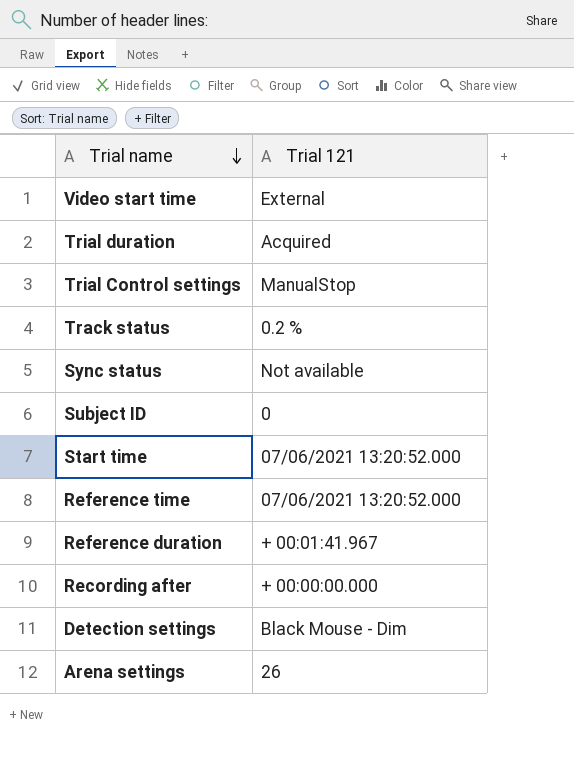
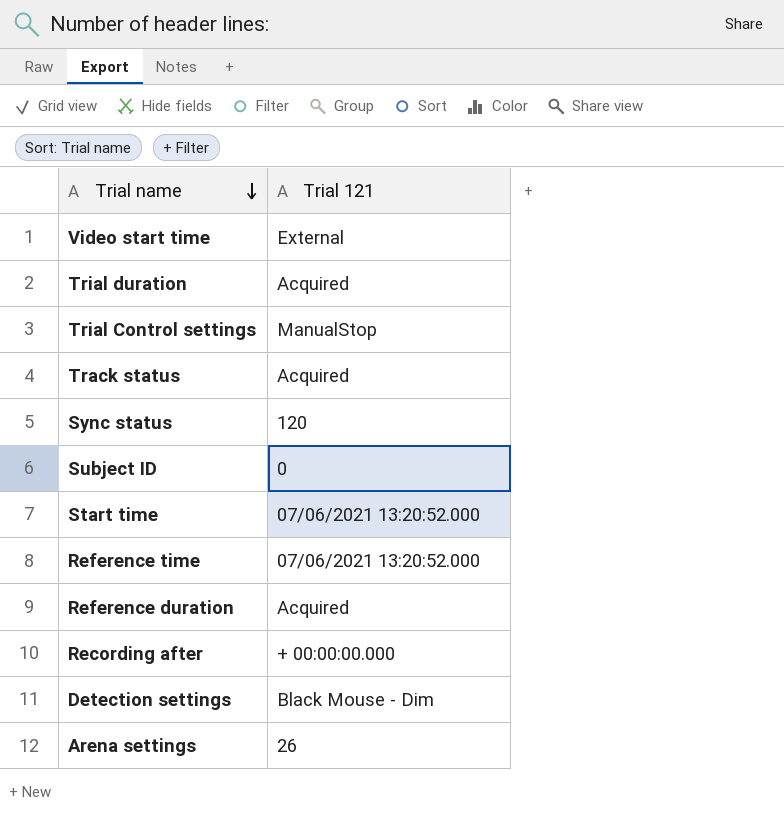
Track status | Trial 121: 0.2 % -> Acquired
Sync status | Trial 121: Not available -> 120
Reference duration | Trial 121: + 00:01:41.967 -> Acquired

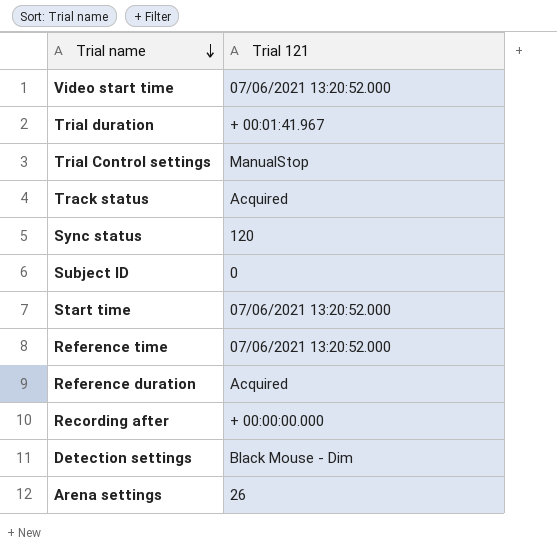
Video start time | Trial 121: External -> 07/06/2021 13:20:52.000
Trial duration | Trial 121: Acquired -> + 00:01:41.967

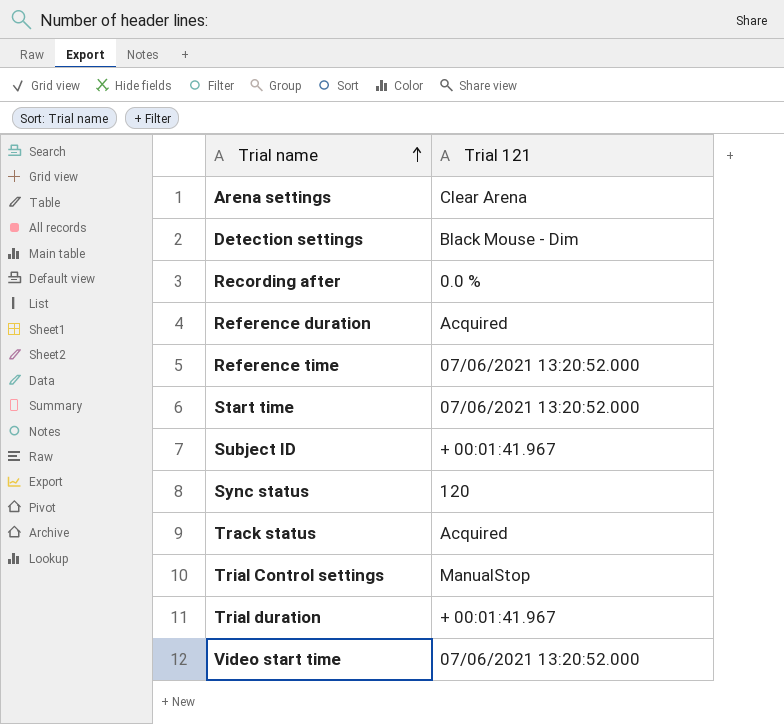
row order: Trial name descending -> Trial name ascending
Arena settings | Trial 121: 26 -> Clear Arena
Recording after | Trial 121: + 00:00:00.000 -> 0.0 %
Subject ID | Trial 121: 0 -> + 00:01:41.967

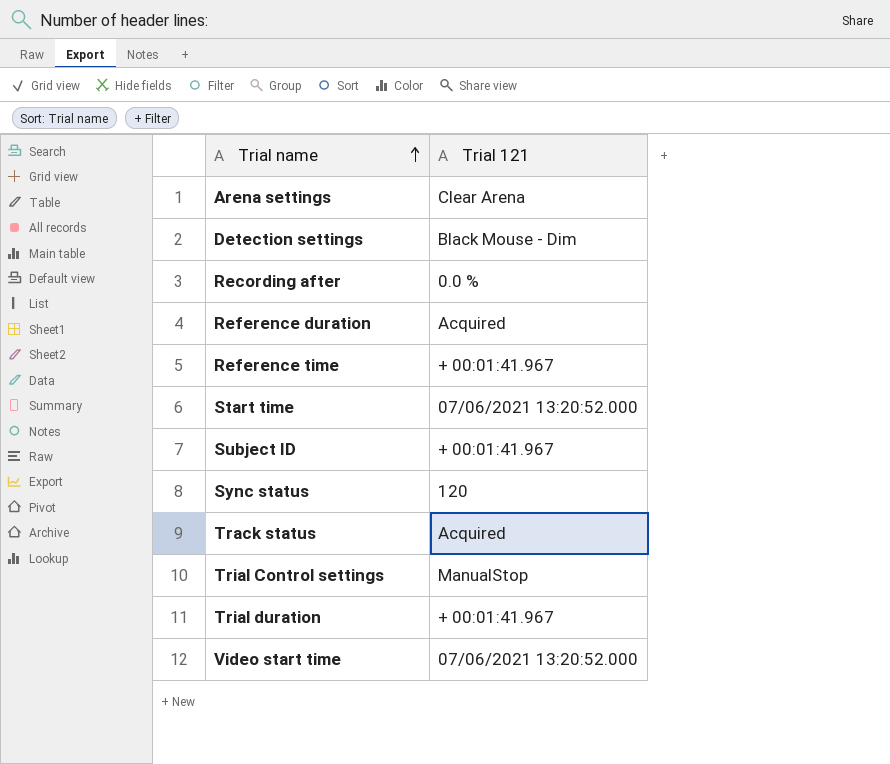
Reference time | Trial 121: 07/06/2021 13:20:52.000 -> + 00:01:41.967

